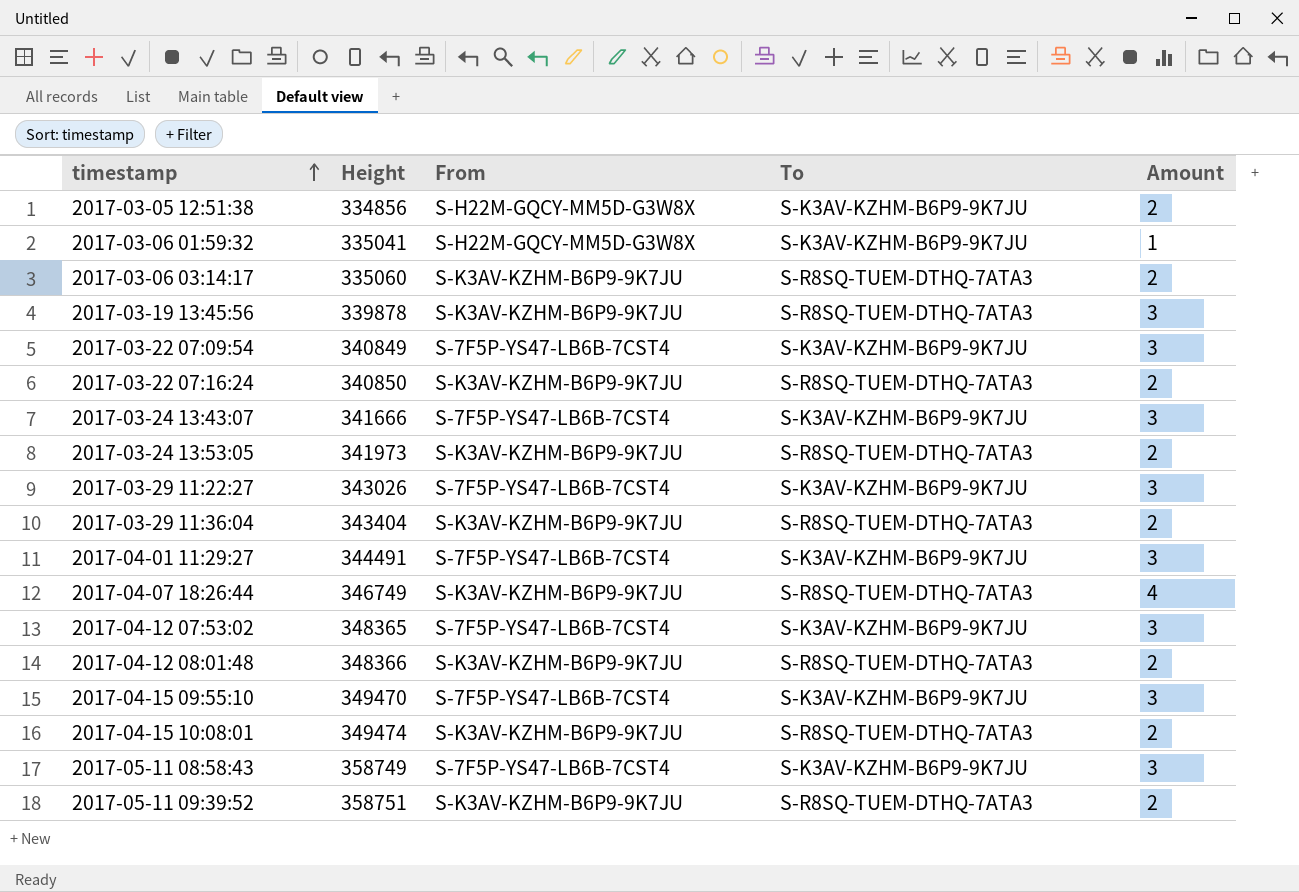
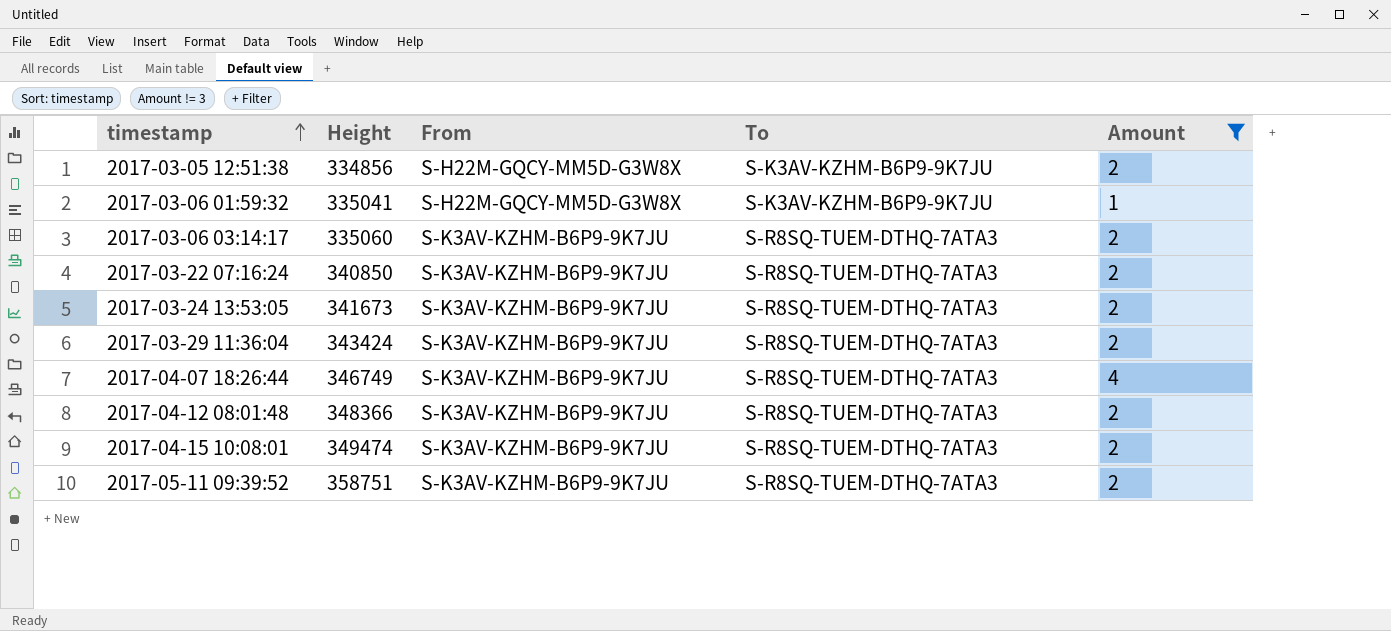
filter: none -> Amount != 3
2017-03-24 13:53:05 | Height: 341973 -> 341673
2017-03-29 11:36:04 | Height: 343404 -> 343424

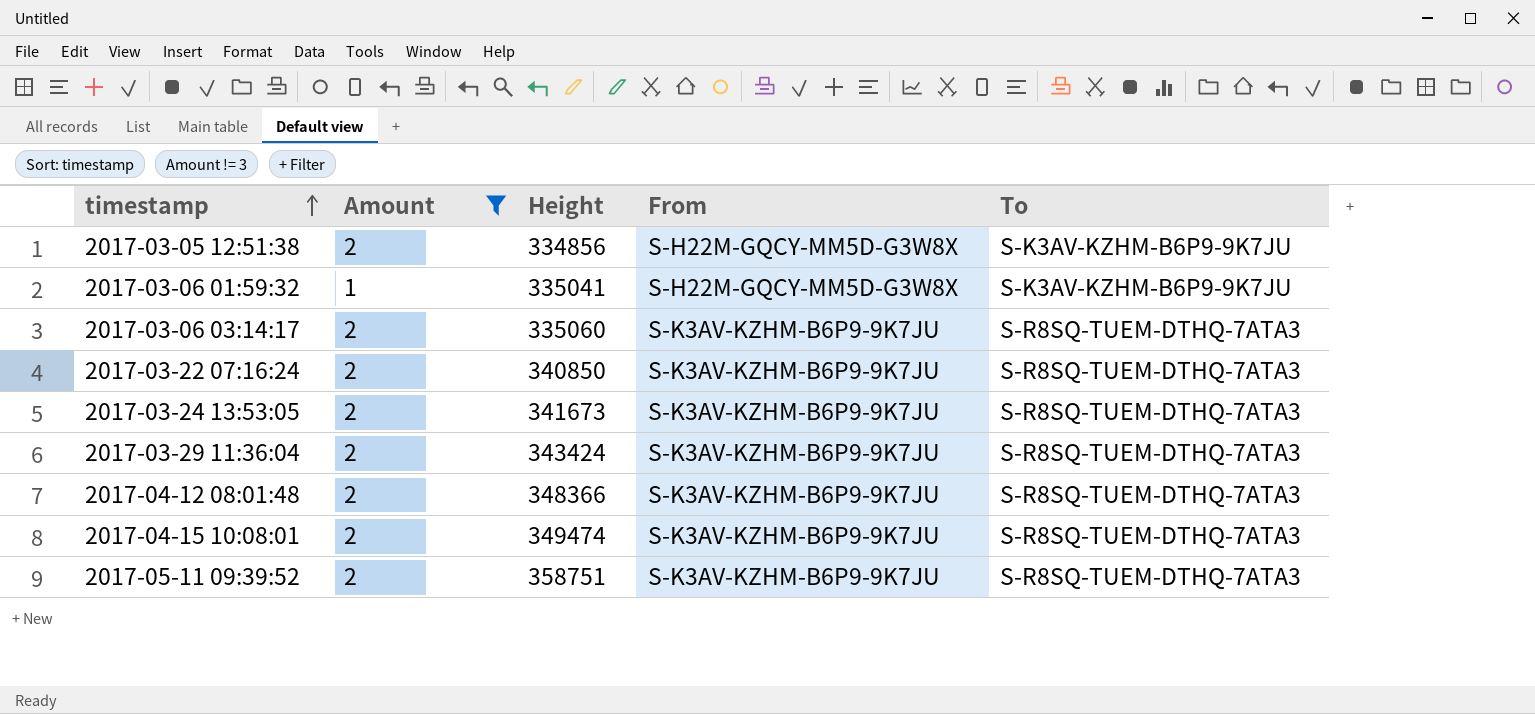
column Amount | position: 5 -> 2
row 2017-04-07 18:26:44: 346749 | S-K3AV-KZHM-B6P9-9K7JU | S-R8SQ-TUEM-DTHQ-7ATA3 | 4 -> none

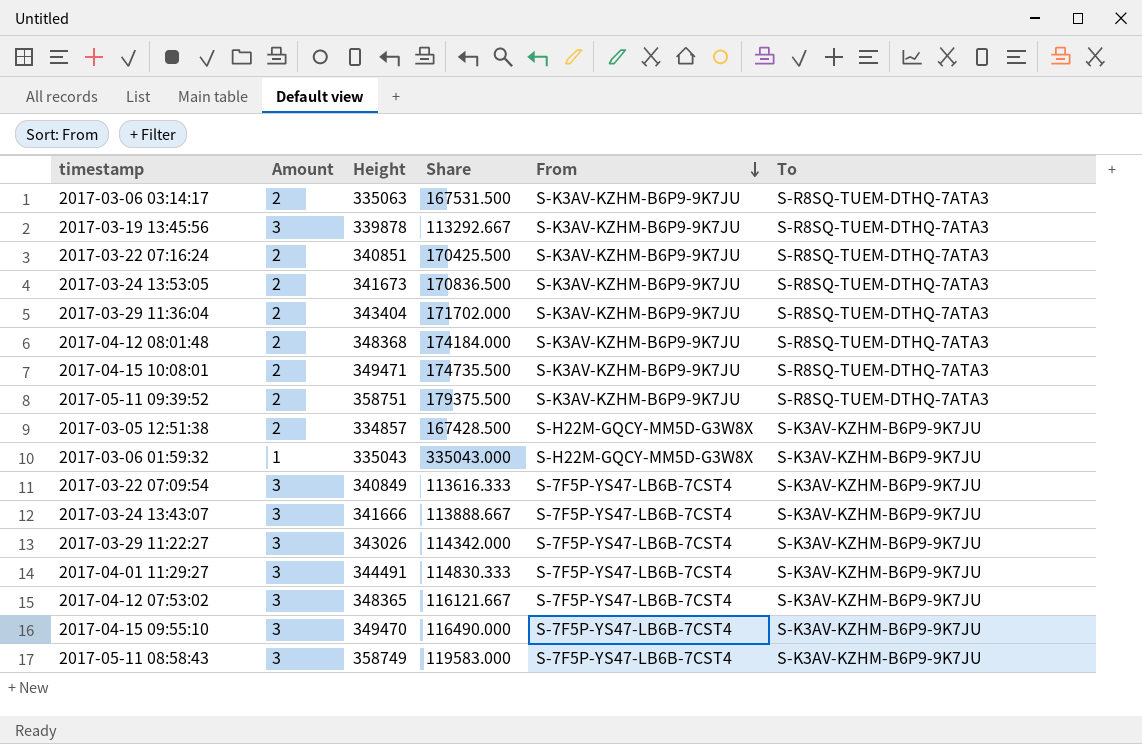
filter: Amount != 3 -> none
row order: timestamp ascending -> From descending
column Share | formula: none -> [Height] / [Amount]
2017-03-06 03:14:17 | Height: 335060 -> 335063
2017-03-22 07:16:24 | Height: 340850 -> 340851
2017-03-29 11:36:04 | Height: 343424 -> 343404
2017-04-12 08:01:48 | Height: 348366 -> 348368
2017-04-15 10:08:01 | Height: 349474 -> 349471
2017-03-05 12:51:38 | Height: 334856 -> 334857
2017-03-06 01:59:32 | Height: 335041 -> 335043

